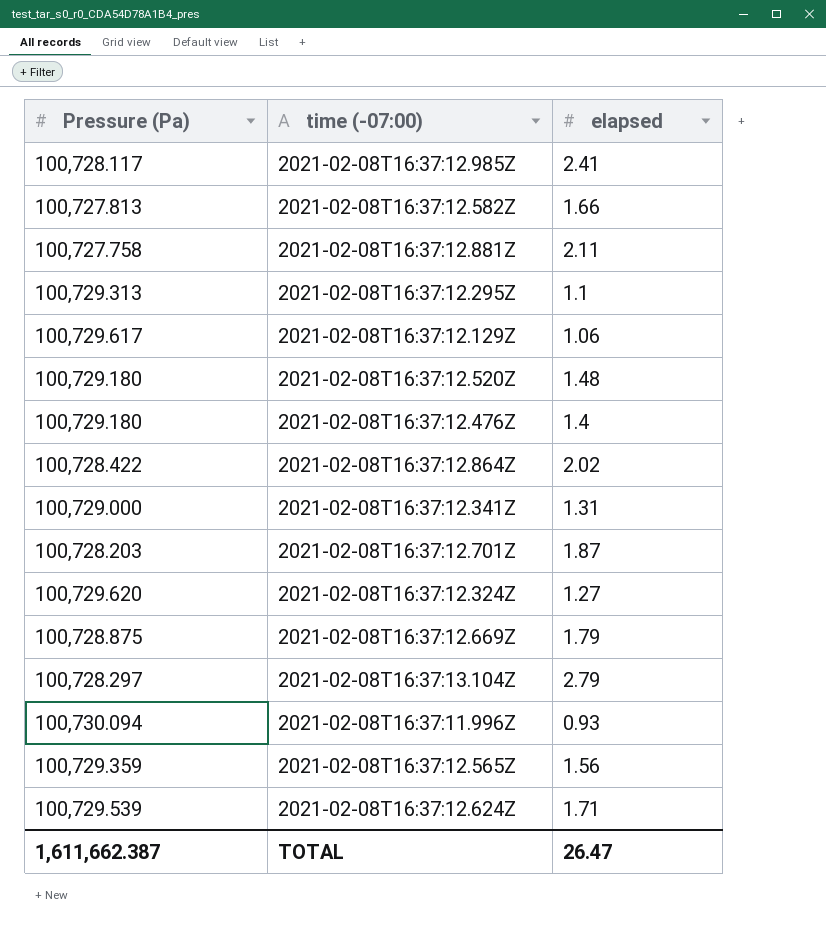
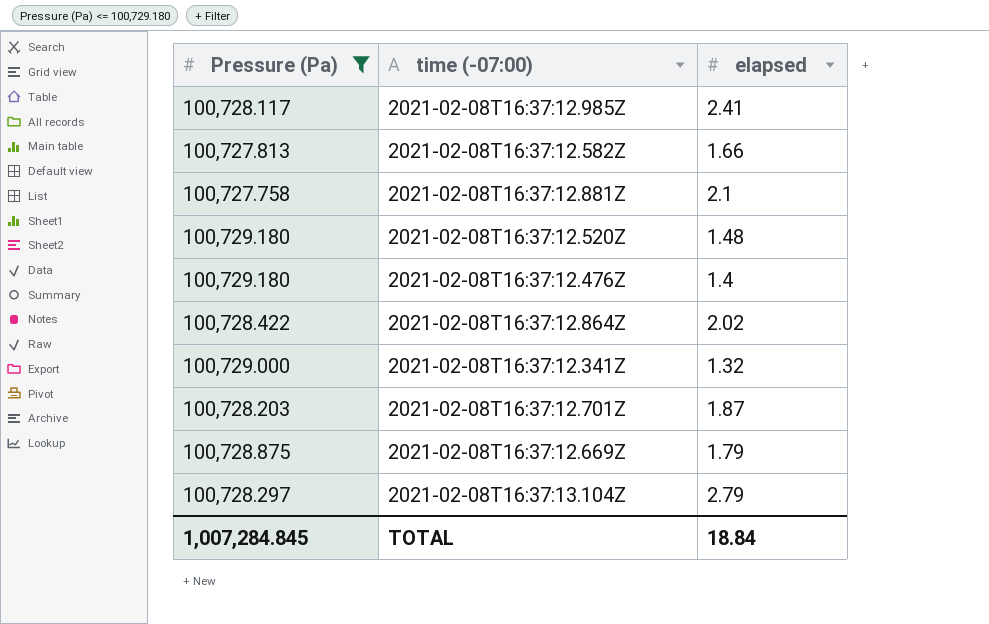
filter: none -> Pressure (Pa) <= 100,729.180
2021-02-08T16:37:12.881Z | elapsed: 2.11 -> 2.1
2021-02-08T16:37:12.341Z | elapsed: 1.31 -> 1.32
TOTAL | Pressure (Pa): 1,611,662.387 -> 1,007,284.845
TOTAL | elapsed: 26.47 -> 18.84

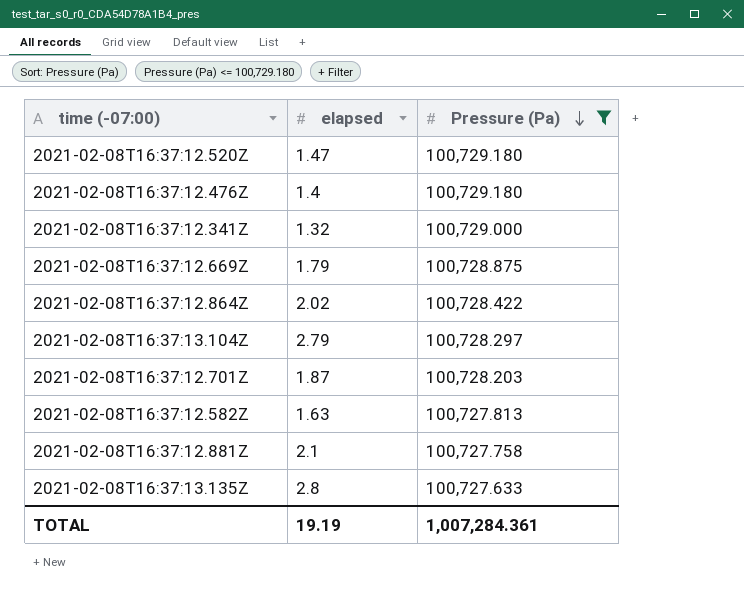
row order: none -> Pressure (Pa) descending
column Pressure (Pa) | position: 1 -> 3
row 2021-02-08T16:37:12.985Z: 100,728.117 | 2.41 -> none
2021-02-08T16:37:12.520Z | elapsed: 1.48 -> 1.47
2021-02-08T16:37:12.582Z | elapsed: 1.66 -> 1.63
row 2021-02-08T16:37:13.135Z: none -> 2.8 | 100,727.633
TOTAL | elapsed: 18.84 -> 19.19
TOTAL | Pressure (Pa): 1,007,284.845 -> 1,007,284.361

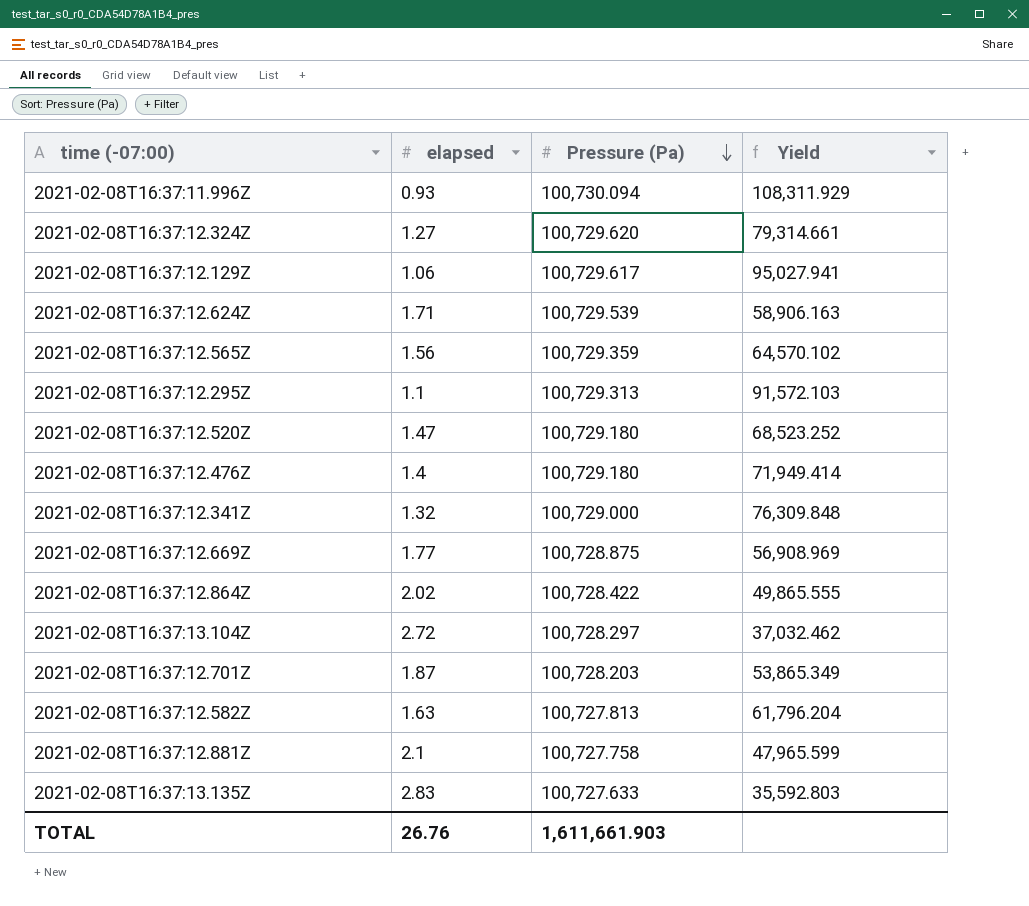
filter: Pressure (Pa) <= 100,729.180 -> none
column Yield | formula: none -> [Pressure (Pa)] / [elapsed]
2021-02-08T16:37:12.669Z | elapsed: 1.79 -> 1.77
2021-02-08T16:37:13.104Z | elapsed: 2.79 -> 2.72
2021-02-08T16:37:13.135Z | elapsed: 2.8 -> 2.83
TOTAL | elapsed: 19.19 -> 26.76
TOTAL | Pressure (Pa): 1,007,284.361 -> 1,611,661.903

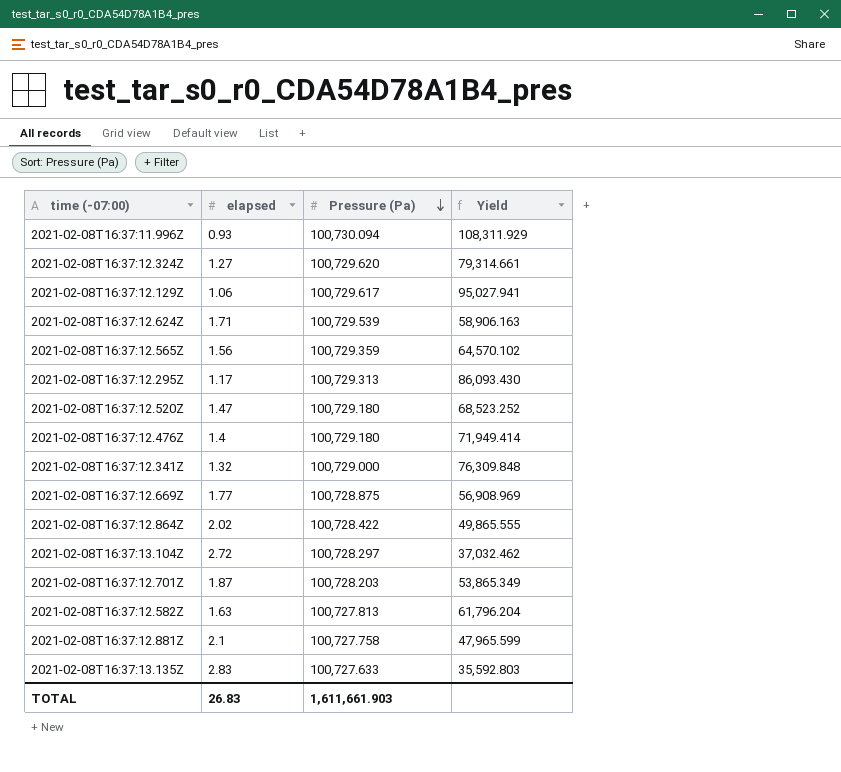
2021-02-08T16:37:12.295Z | elapsed: 1.1 -> 1.17
2021-02-08T16:37:12.295Z | Yield: 91,572.103 -> 86,093.430
TOTAL | elapsed: 26.76 -> 26.83

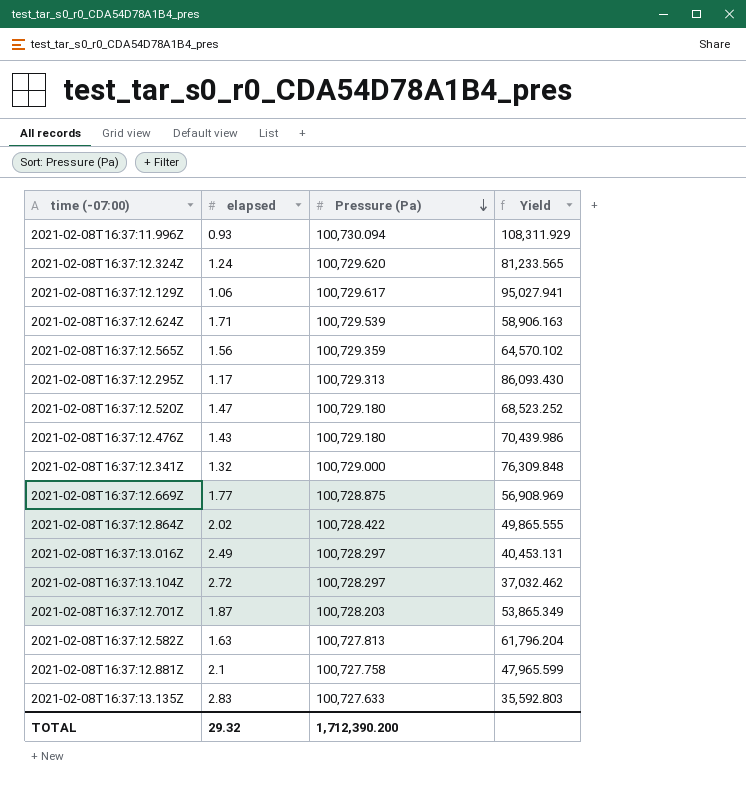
2021-02-08T16:37:12.324Z | elapsed: 1.27 -> 1.24
2021-02-08T16:37:12.324Z | Yield: 79,314.661 -> 81,233.565
2021-02-08T16:37:12.476Z | elapsed: 1.4 -> 1.43
2021-02-08T16:37:12.476Z | Yield: 71,949.414 -> 70,439.986
row 2021-02-08T16:37:13.016Z: none -> 2.49 | 100,728.297 | 40,453.131
TOTAL | elapsed: 26.83 -> 29.32
TOTAL | Pressure (Pa): 1,611,661.903 -> 1,712,390.200

